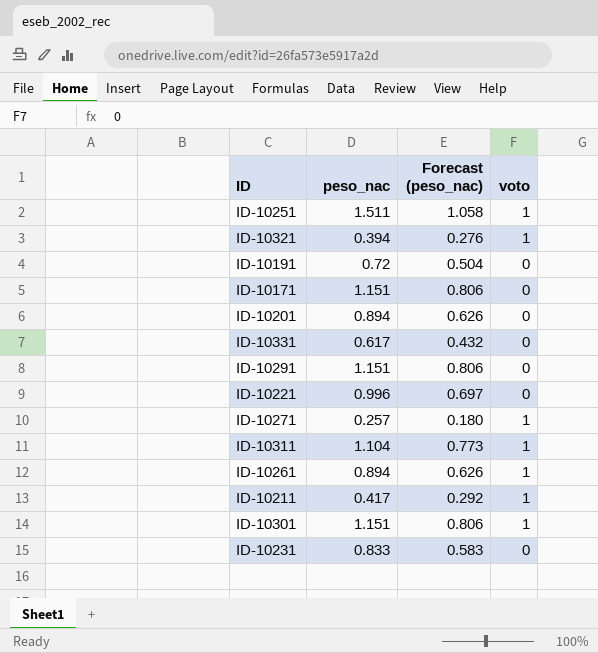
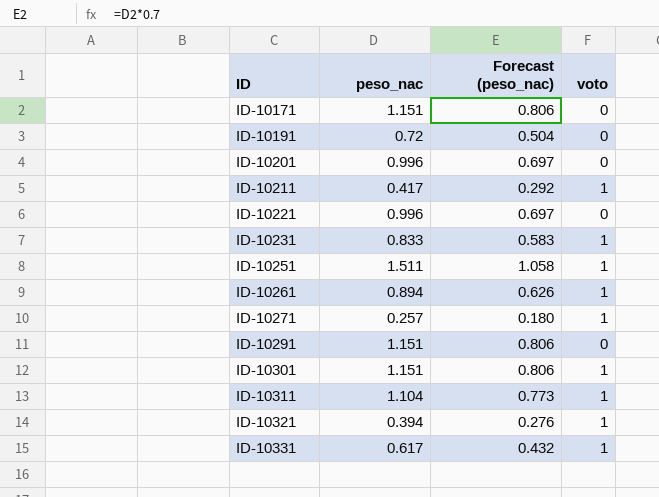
row order: none -> ID ascending
ID-10201 | peso_nac: 0.894 -> 0.996
ID-10201 | Forecast (peso_nac): 0.626 -> 0.697
ID-10231 | voto: 0 -> 1
ID-10331 | voto: 0 -> 1

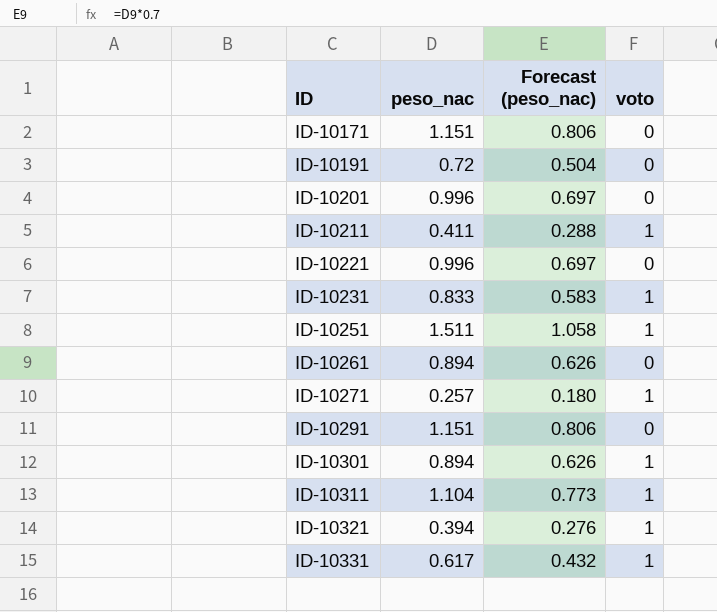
ID-10211 | peso_nac: 0.417 -> 0.411
ID-10211 | Forecast (peso_nac): 0.292 -> 0.288
ID-10261 | voto: 1 -> 0
ID-10301 | peso_nac: 1.151 -> 0.894
ID-10301 | Forecast (peso_nac): 0.806 -> 0.626

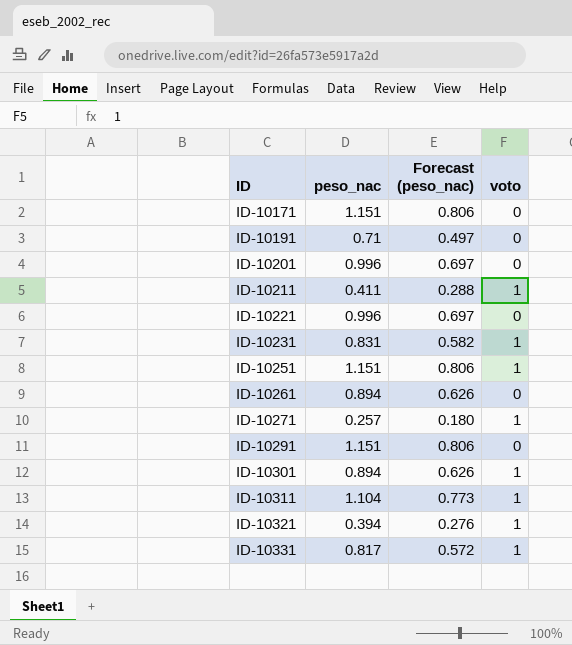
ID-10191 | peso_nac: 0.72 -> 0.71
ID-10191 | Forecast (peso_nac): 0.504 -> 0.497
ID-10231 | peso_nac: 0.833 -> 0.831
ID-10231 | Forecast (peso_nac): 0.583 -> 0.582
ID-10251 | peso_nac: 1.511 -> 1.151
ID-10251 | Forecast (peso_nac): 1.058 -> 0.806
ID-10331 | peso_nac: 0.617 -> 0.817
ID-10331 | Forecast (peso_nac): 0.432 -> 0.572

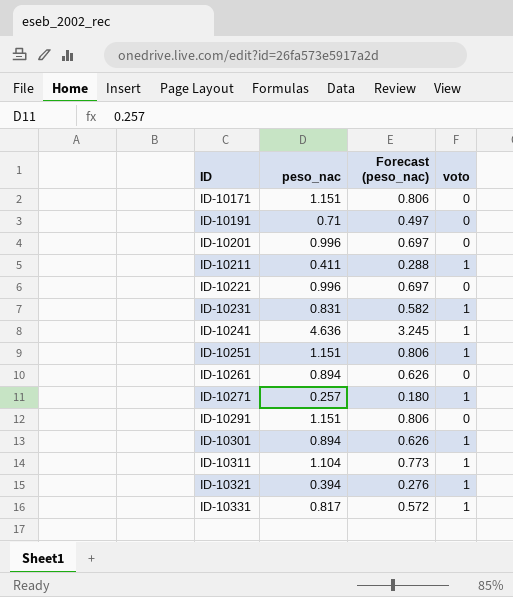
row ID-10241: none -> 4.636 | 3.245 | 1

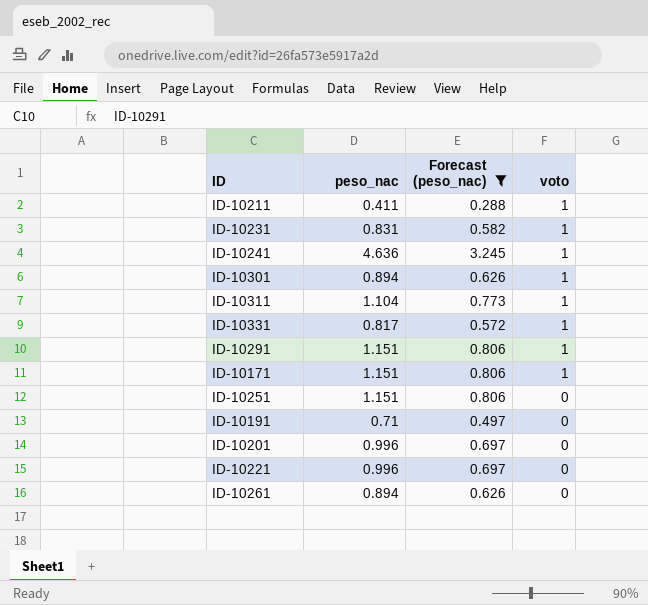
filter: none -> Forecast (peso_nac) >= 0.288
row order: ID ascending -> voto descending
ID-10291 | voto: 0 -> 1
ID-10171 | voto: 0 -> 1
ID-10251 | voto: 1 -> 0

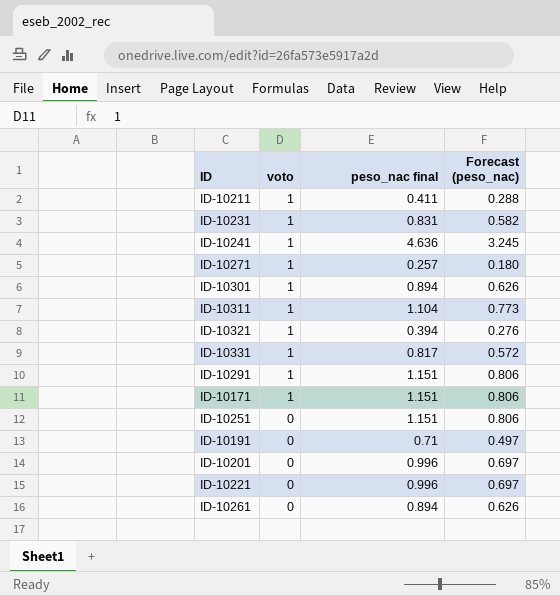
filter: Forecast (peso_nac) >= 0.288 -> none
column voto | position: 4 -> 2
column name: peso_nac -> peso_nac final

